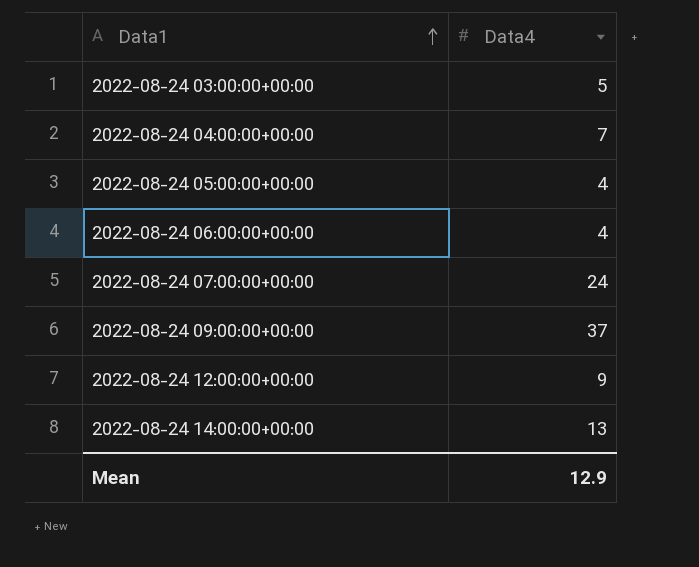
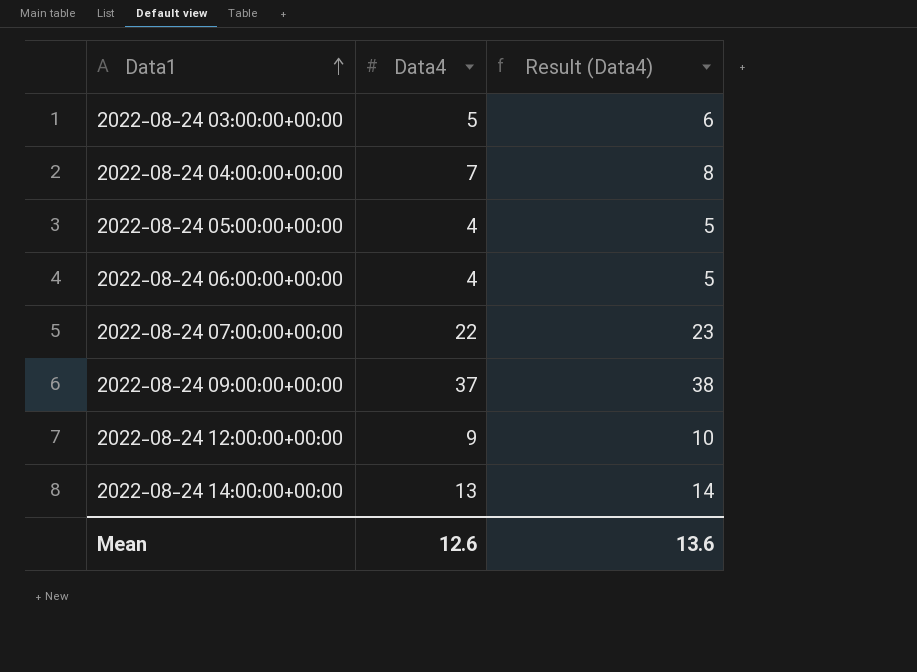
column Result (Data4) | formula: none -> [Data4] + 1
2022-08-24 07:00:00+00:00 | Data4: 24 -> 22
Mean | Data4: 12.9 -> 12.6

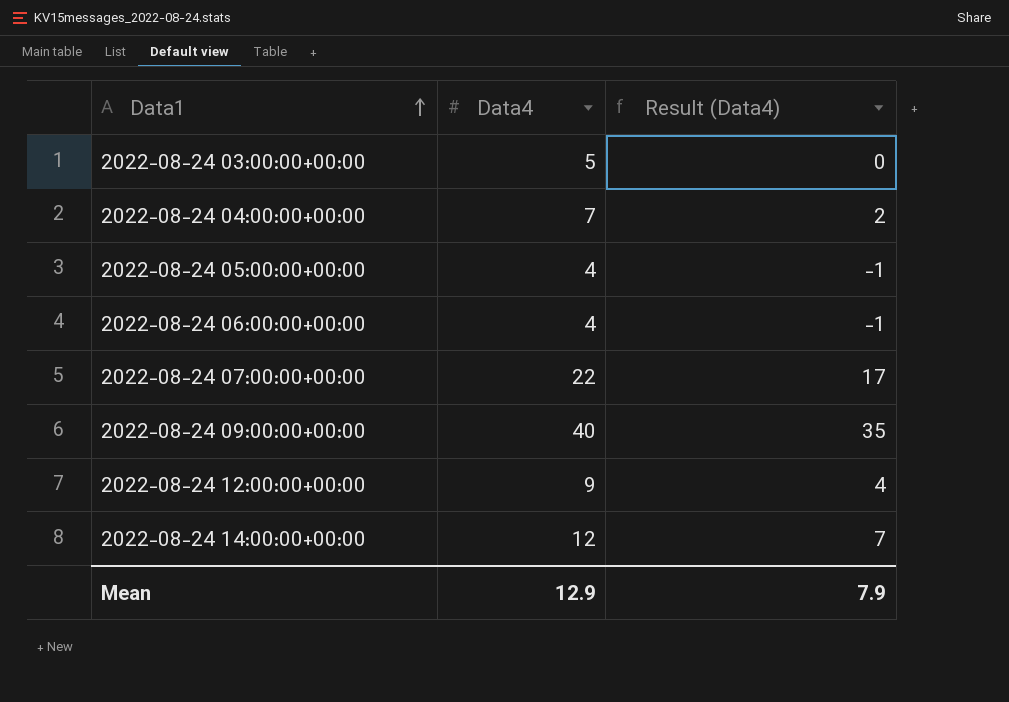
column Result (Data4) | formula: [Data4] + 1 -> [Data4] - 5
2022-08-24 09:00:00+00:00 | Data4: 37 -> 40
2022-08-24 14:00:00+00:00 | Data4: 13 -> 12
Mean | Data4: 12.6 -> 12.9
Mean | Result (Data4): 13.6 -> 7.9

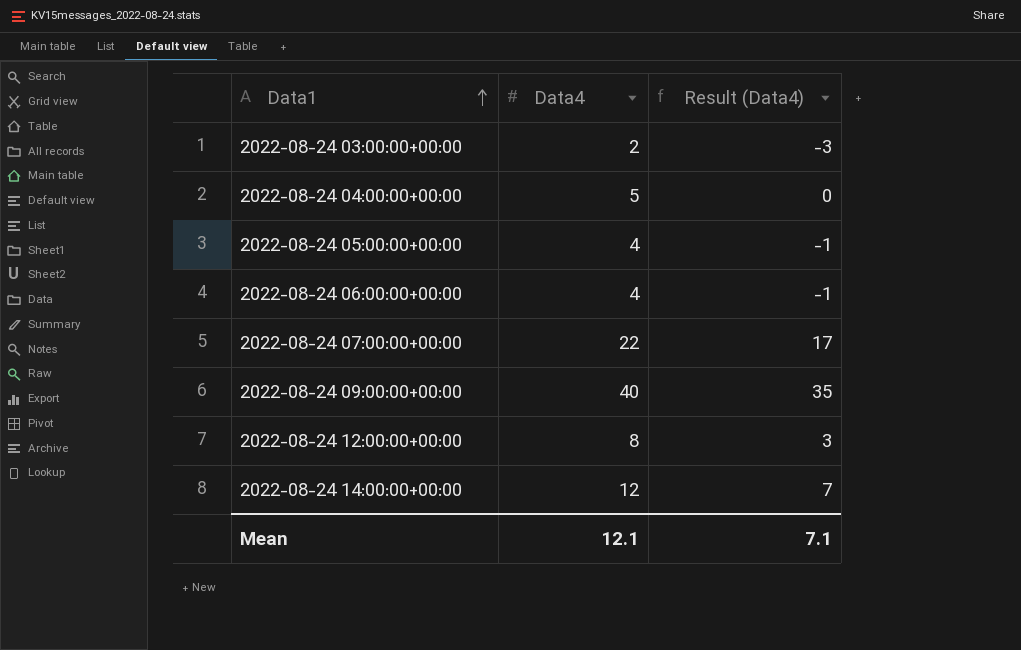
2022-08-24 03:00:00+00:00 | Data4: 5 -> 2
2022-08-24 03:00:00+00:00 | Result (Data4): 0 -> -3
2022-08-24 04:00:00+00:00 | Data4: 7 -> 5
2022-08-24 04:00:00+00:00 | Result (Data4): 2 -> 0
2022-08-24 12:00:00+00:00 | Data4: 9 -> 8
2022-08-24 12:00:00+00:00 | Result (Data4): 4 -> 3
Mean | Data4: 12.9 -> 12.1
Mean | Result (Data4): 7.9 -> 7.1

